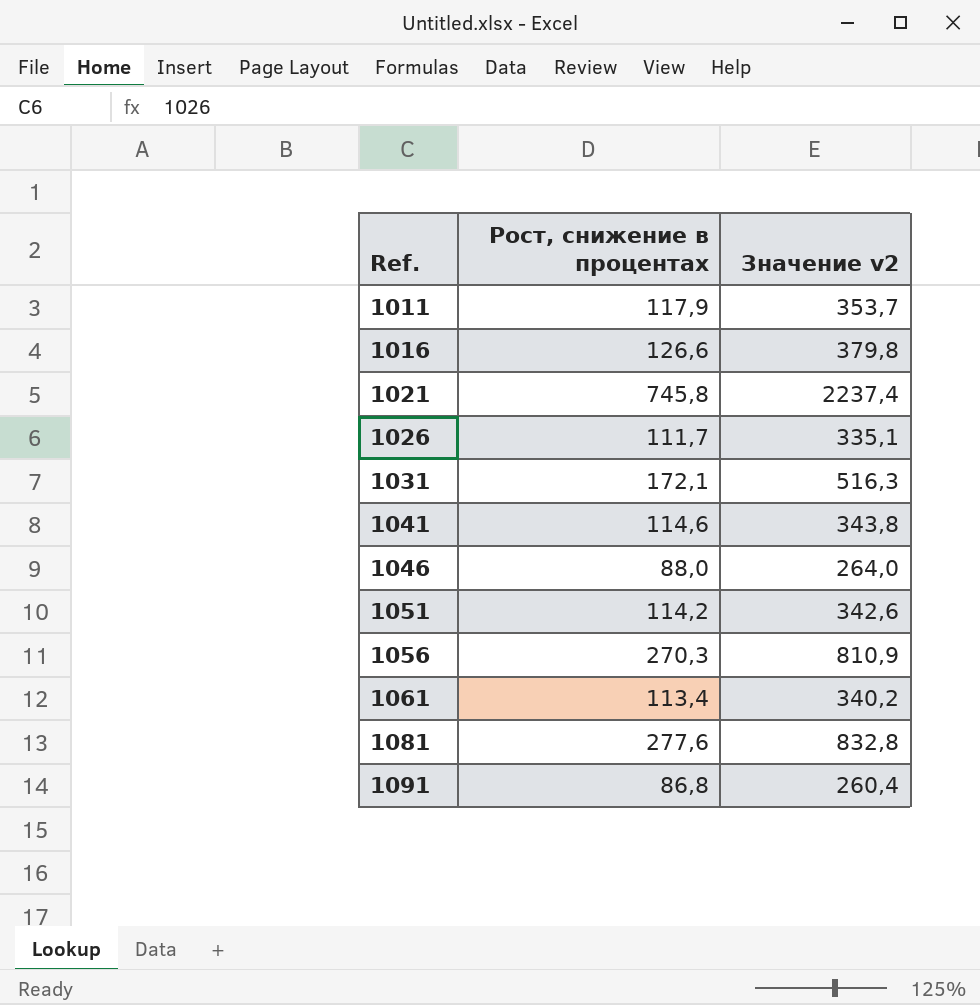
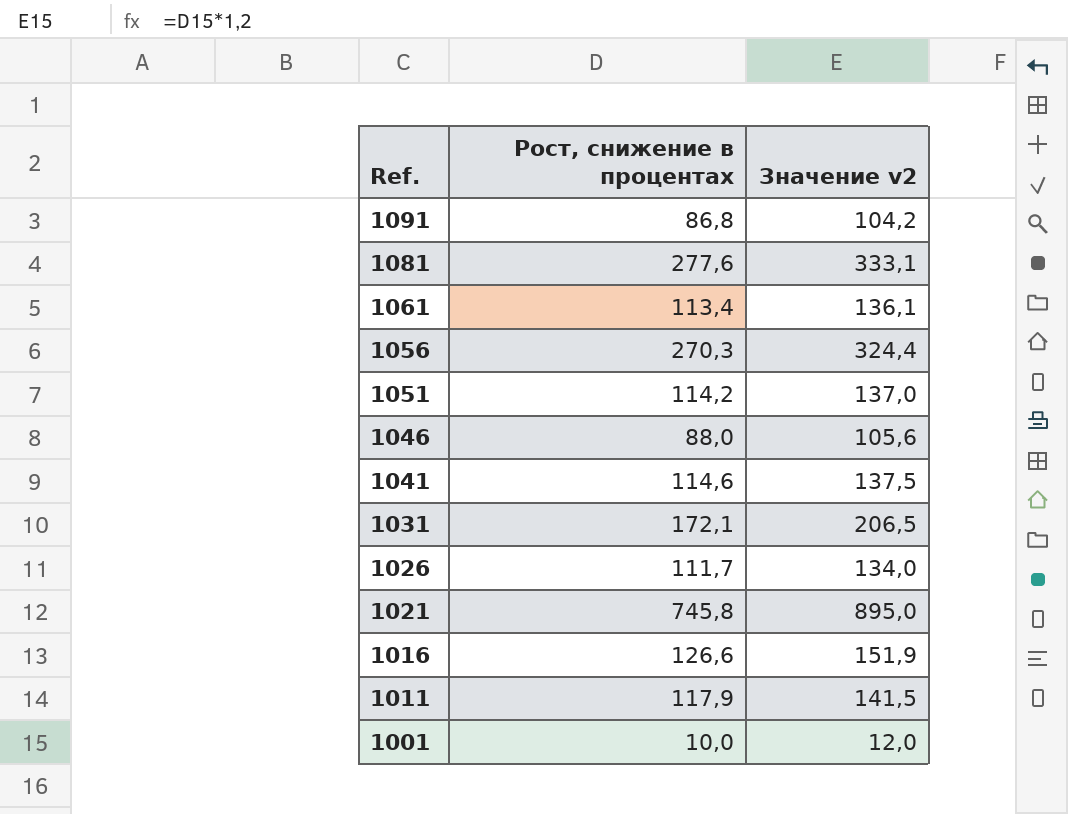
row order: Ref. ascending -> Ref. descending
column Значение v2 | formula: [Рост, снижение в процентах] * 3 -> [Рост, снижение в процентах] * 1,2
row 1001: none -> 10,0 | 12,0

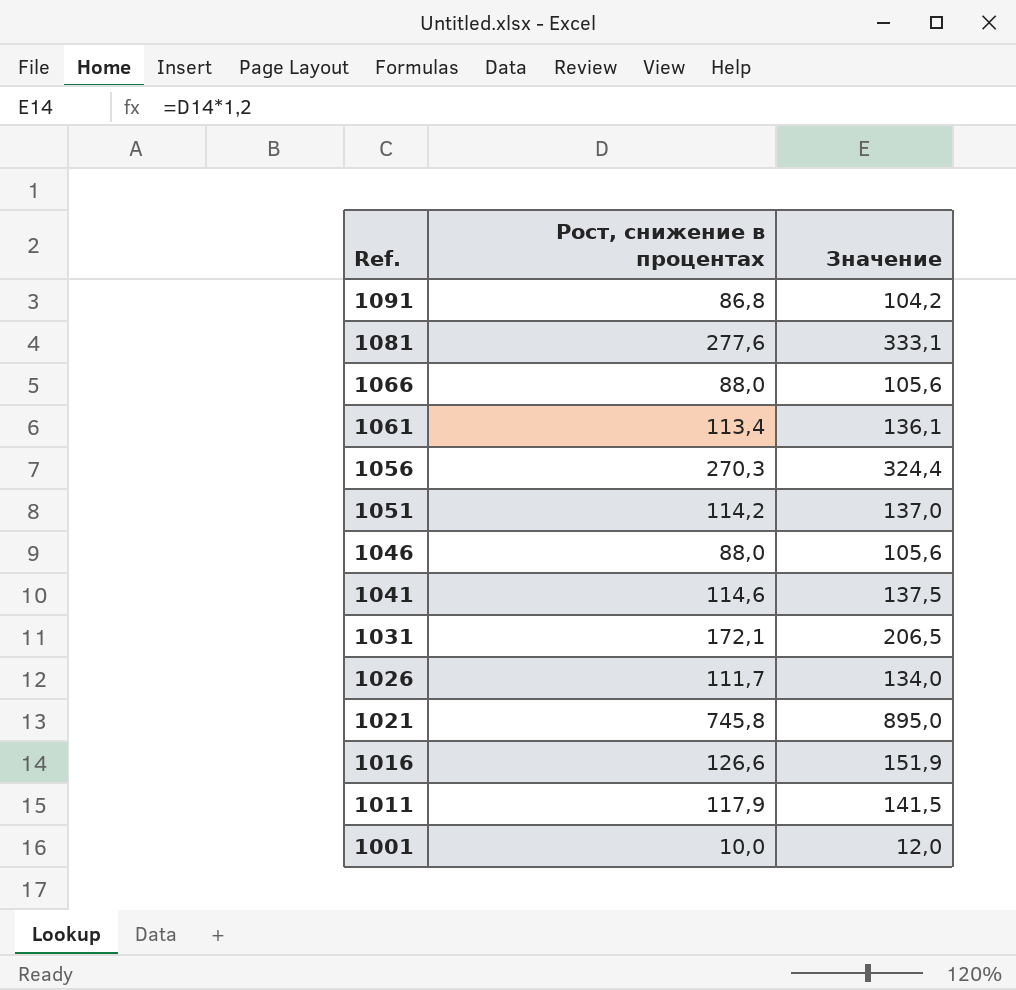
column name: Значение v2 -> Значение
row 1066: none -> 88,0 | 105,6

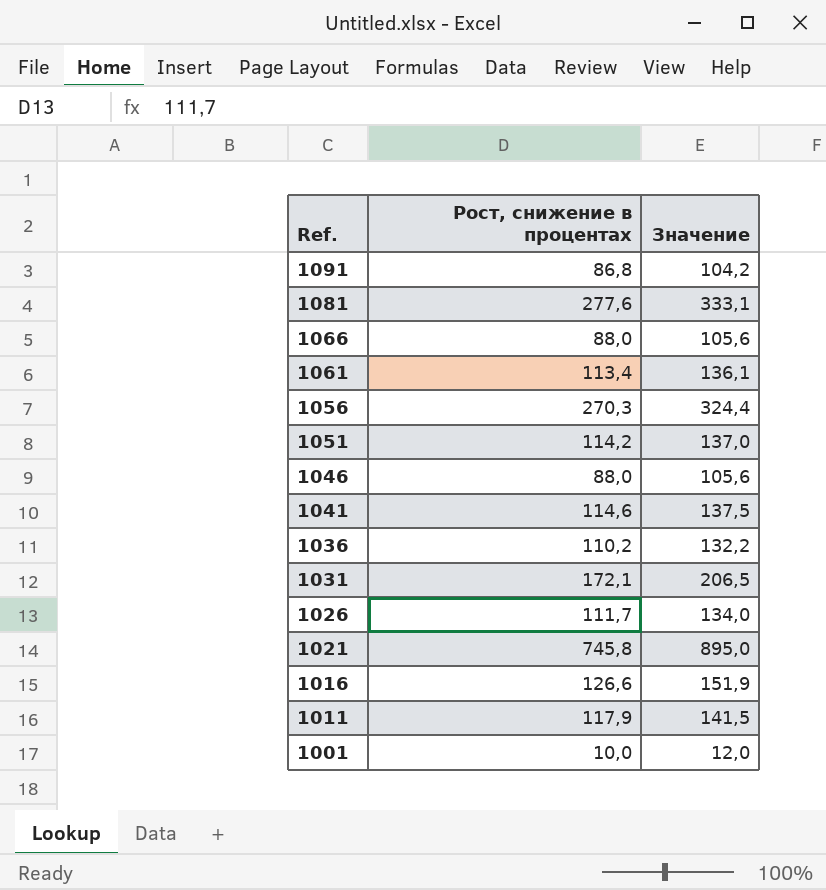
row 1036: none -> 110,2 | 132,2

